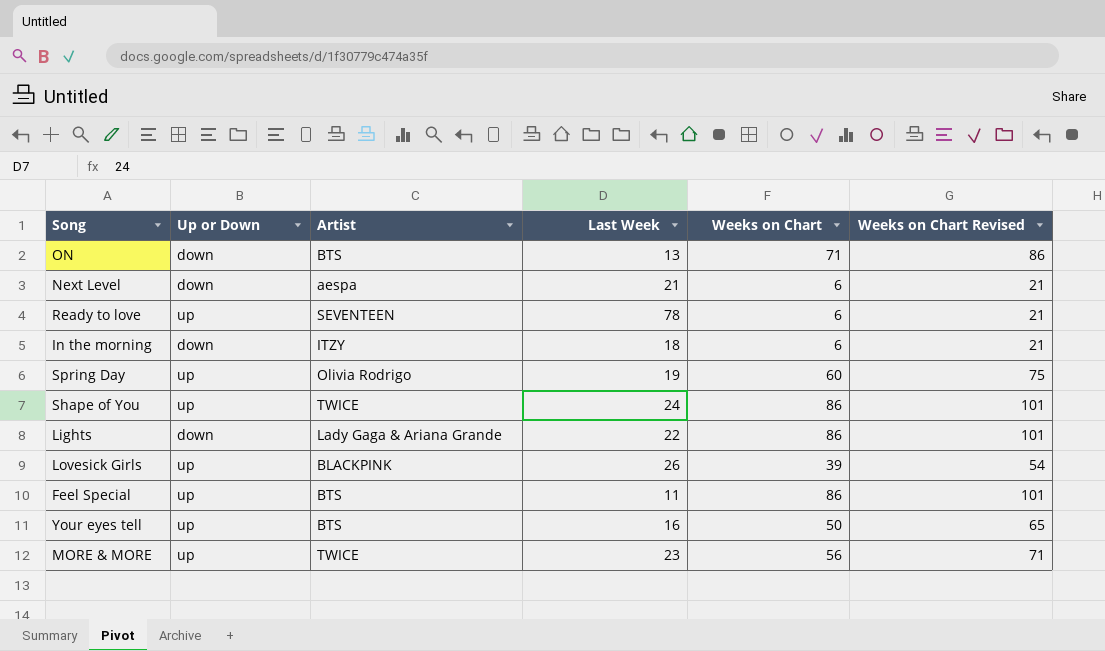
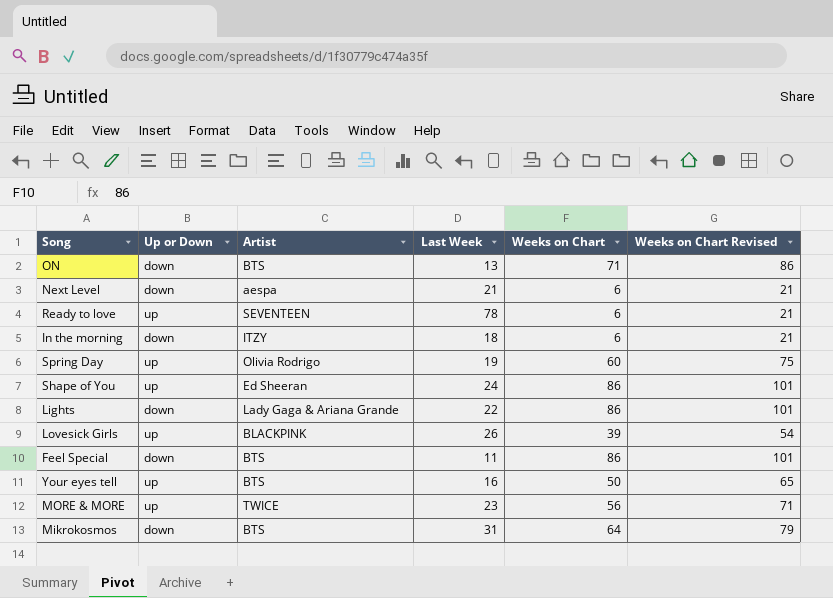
Shape of You | Artist: TWICE -> Ed Sheeran
Feel Special | Up or Down: up -> down
row Mikrokosmos: none -> down | BTS | 31 | 64 | 79

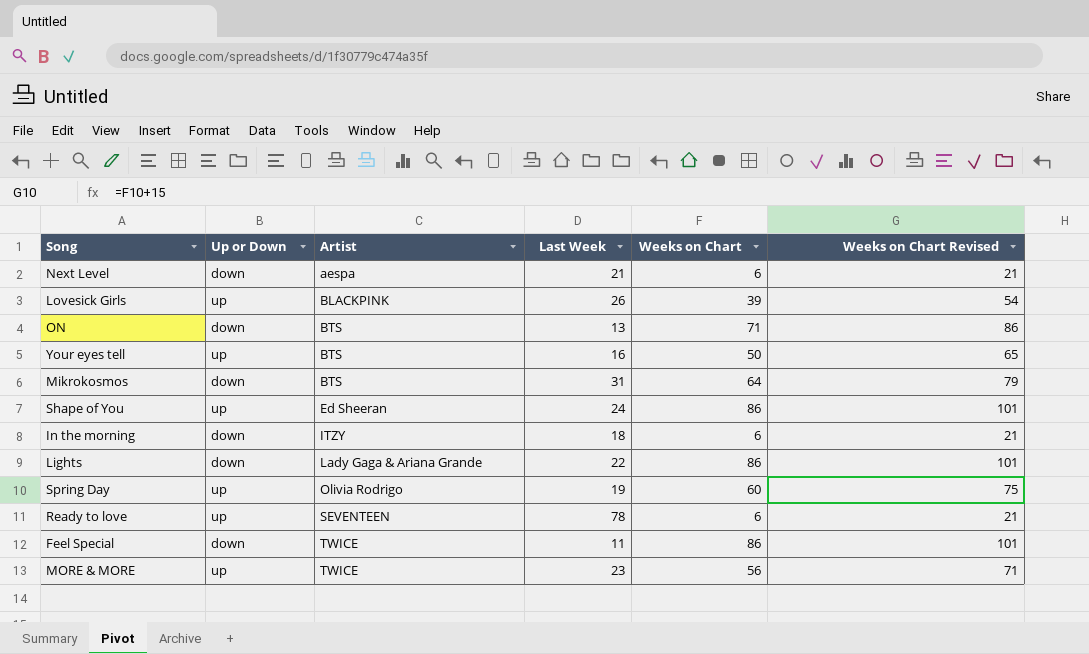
row order: none -> Artist ascending
Feel Special | Artist: BTS -> TWICE

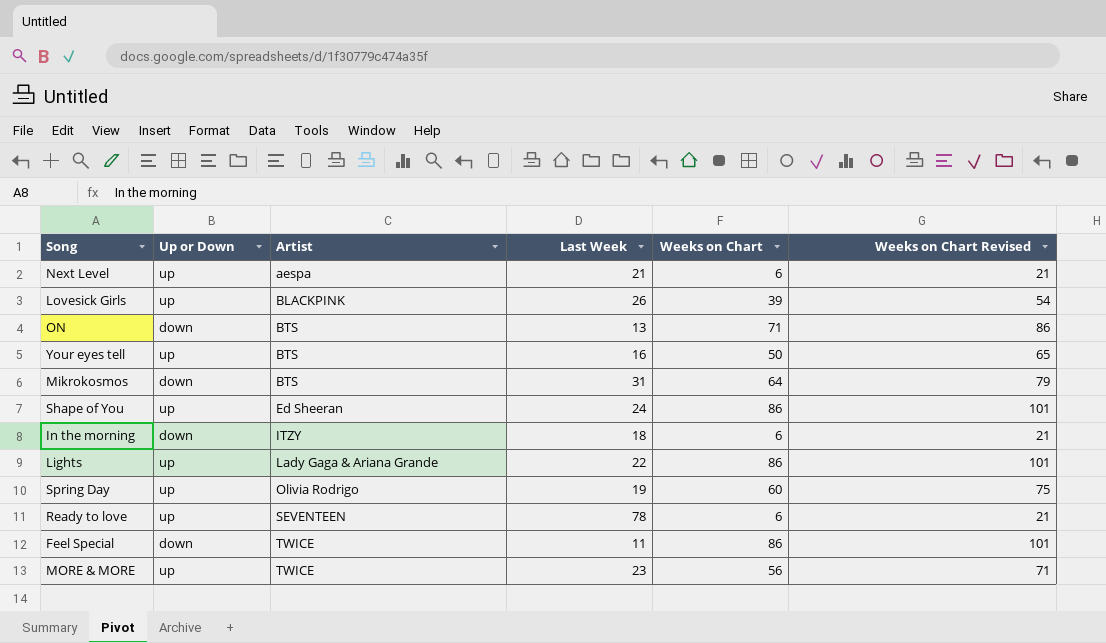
Next Level | Up or Down: down -> up
Lights | Up or Down: down -> up

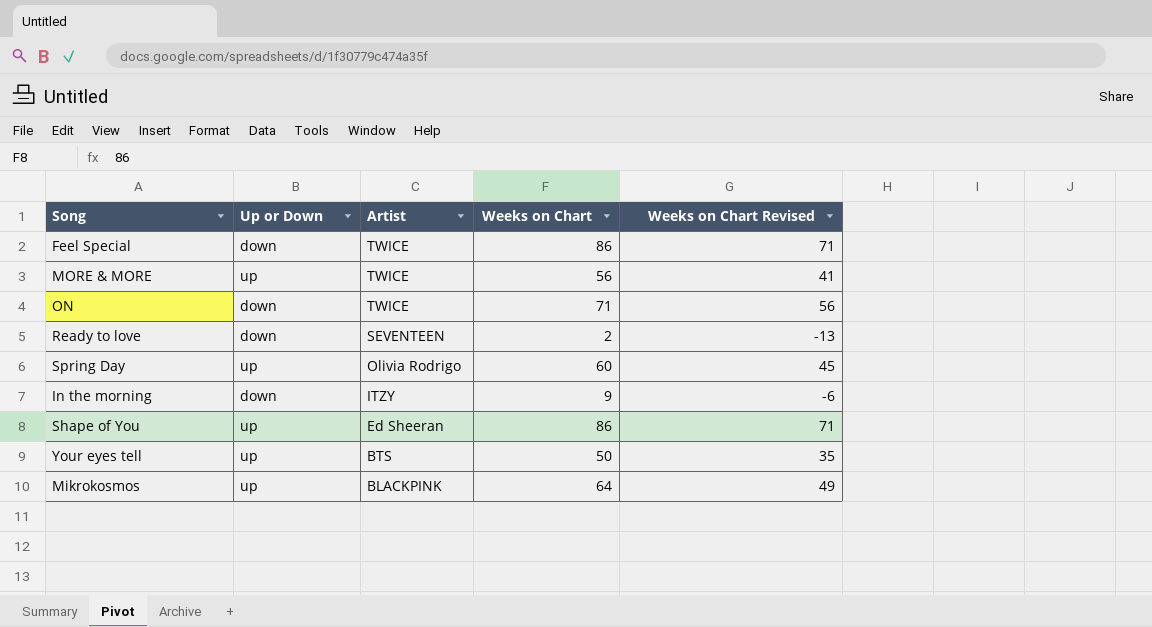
row order: Artist ascending -> Artist descending
column Last Week | position: 4 -> none
column Weeks on Chart Revised | formula: [Weeks on Chart] + 15 -> [Weeks on Chart] - 15
row Next Level: up | aespa | 21 | 6 | 21 -> none
row Lovesick Girls: up | BLACKPINK | 26 | 39 | 54 -> none
row Lights: up | Lady Gaga & Ariana Grande | 22 | 86 | 101 -> none
ON | Artist: BTS -> TWICE
Ready to love | Up or Down: up -> down
Ready to love | Weeks on Chart: 6 -> 2
In the morning | Weeks on Chart: 6 -> 9
Mikrokosmos | Up or Down: down -> up
Mikrokosmos | Artist: BTS -> BLACKPINK

